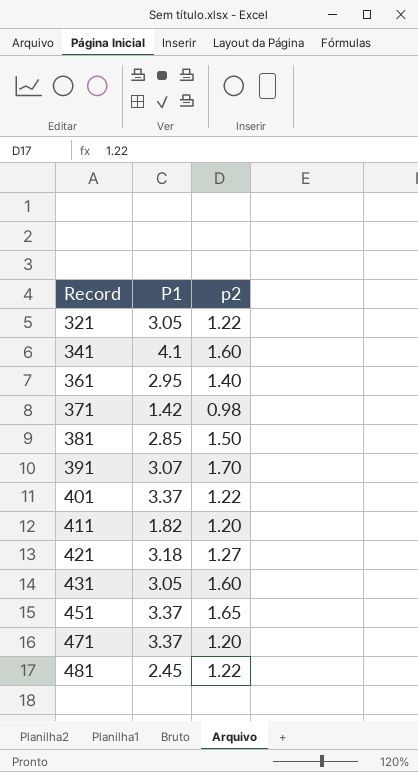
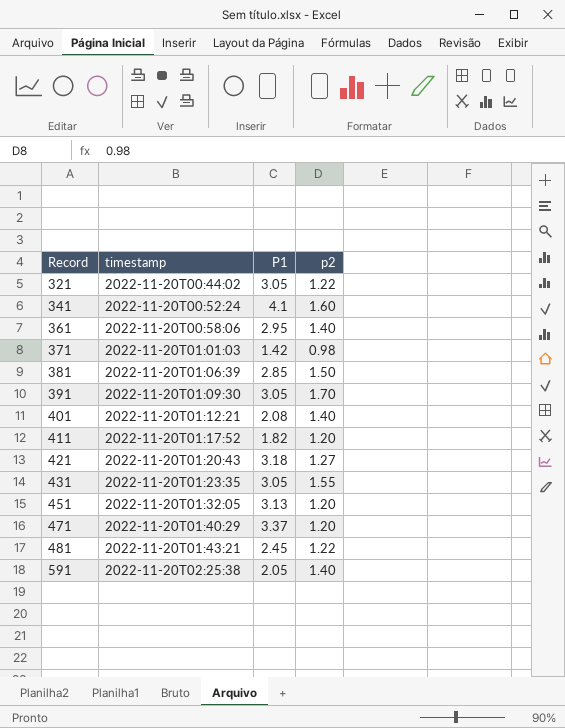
column timestamp | position: none -> 2
391 | P1: 3.07 -> 3.05
401 | P1: 3.37 -> 2.08
401 | p2: 1.22 -> 1.40
431 | p2: 1.60 -> 1.55
451 | P1: 3.37 -> 3.13
451 | p2: 1.65 -> 1.20
row 591: none -> 2022-11-20T02:25:38 | 2.05 | 1.40

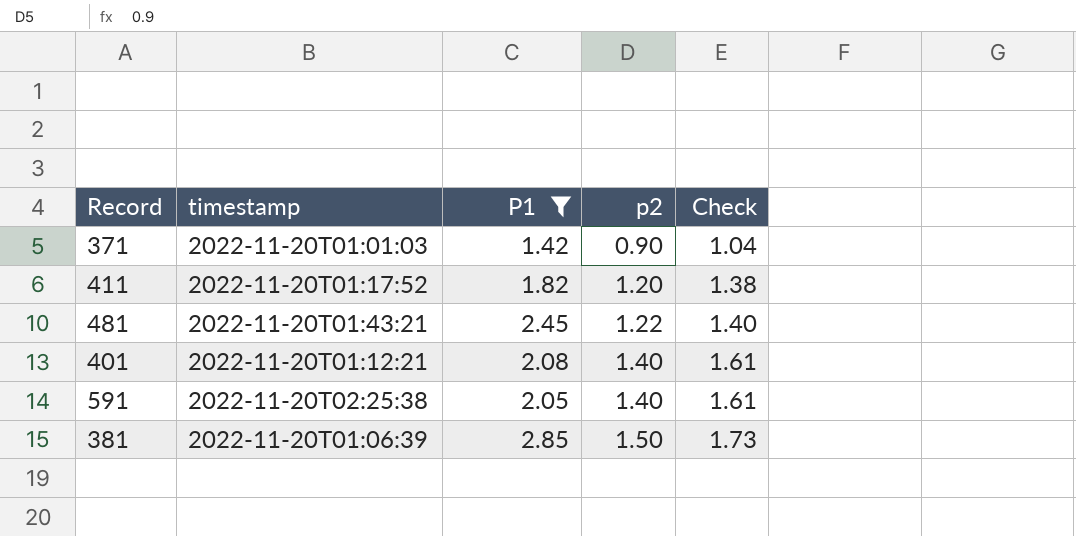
filter: none -> P1 <= 2.85
row order: Record ascending -> p2 ascending
column Check | formula: none -> [p2] * 1.15
371 | p2: 0.98 -> 0.90

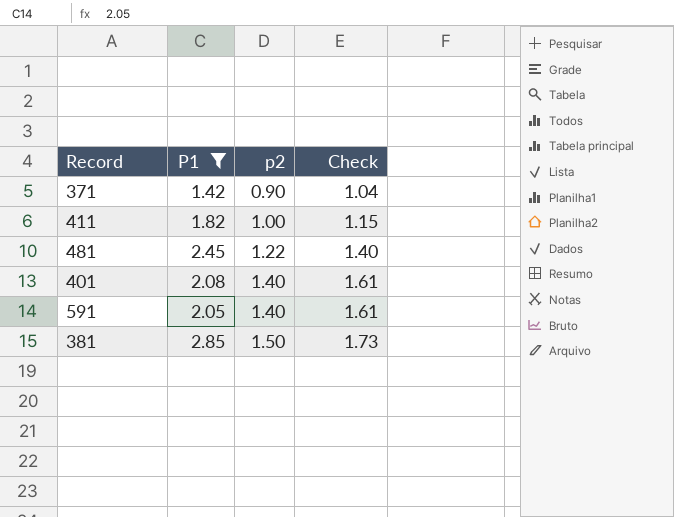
column timestamp | position: 2 -> none
411 | p2: 1.20 -> 1.00
411 | Check: 1.38 -> 1.15

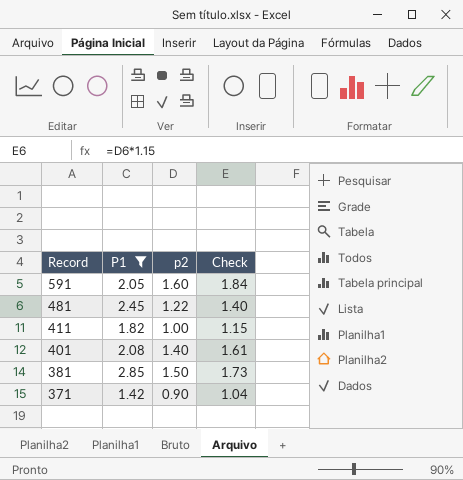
row order: p2 ascending -> Record descending
591 | p2: 1.40 -> 1.60
591 | Check: 1.61 -> 1.84

